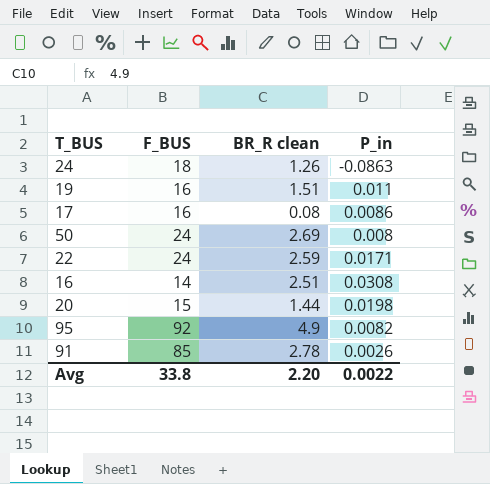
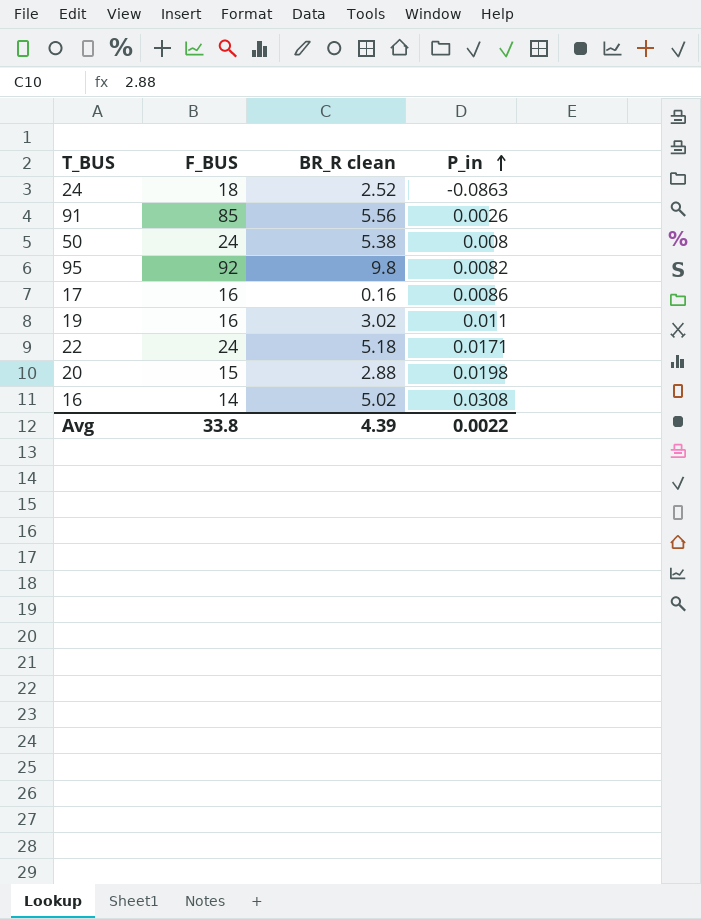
row order: none -> P_in ascending
24 | BR_R clean: 1.26 -> 2.52
91 | BR_R clean: 2.78 -> 5.56
50 | BR_R clean: 2.69 -> 5.38
95 | BR_R clean: 4.9 -> 9.8
17 | BR_R clean: 0.08 -> 0.16
19 | BR_R clean: 1.51 -> 3.02
22 | BR_R clean: 2.59 -> 5.18
20 | BR_R clean: 1.44 -> 2.88
16 | BR_R clean: 2.51 -> 5.02
Avg | BR_R clean: 2.20 -> 4.39

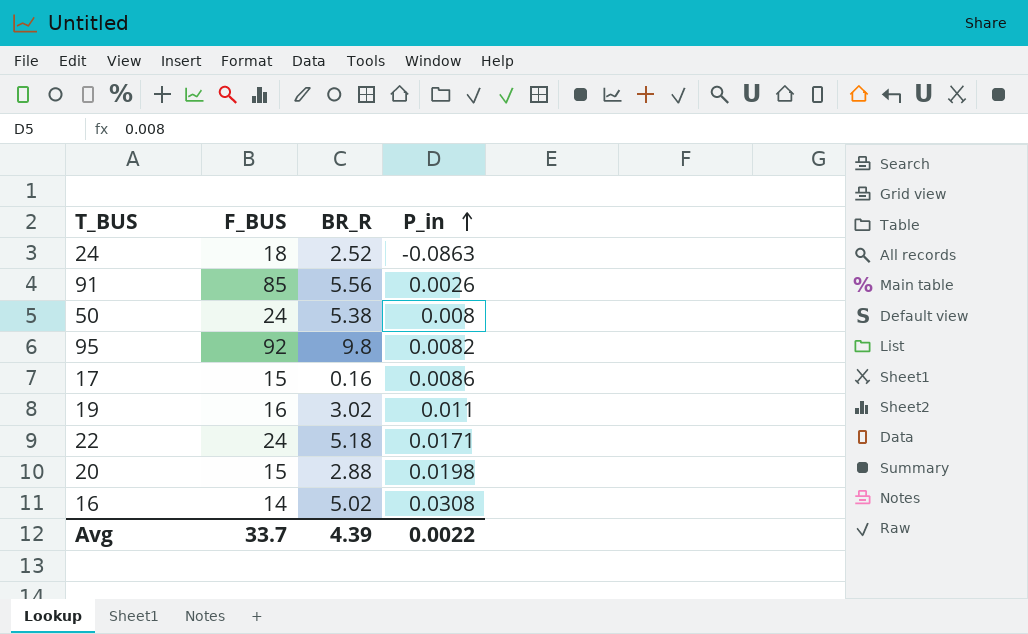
column name: BR_R clean -> BR_R
17 | F_BUS: 16 -> 15
Avg | F_BUS: 33.8 -> 33.7

